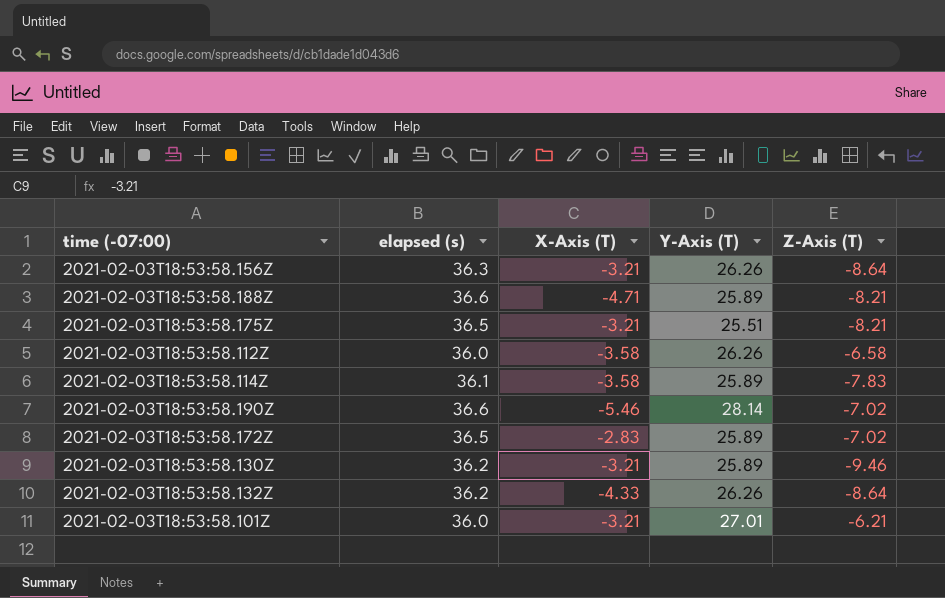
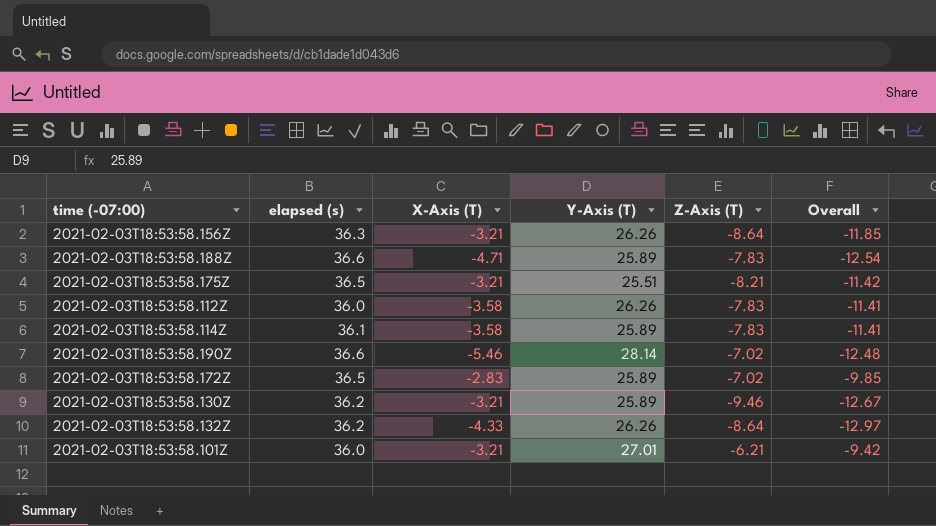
column Overall | formula: none -> [X-Axis (T)] + [Z-Axis (T)]
2021-02-03T18:53:58.188Z | Z-Axis (T): -8.21 -> -7.83
2021-02-03T18:53:58.112Z | Z-Axis (T): -6.58 -> -7.83

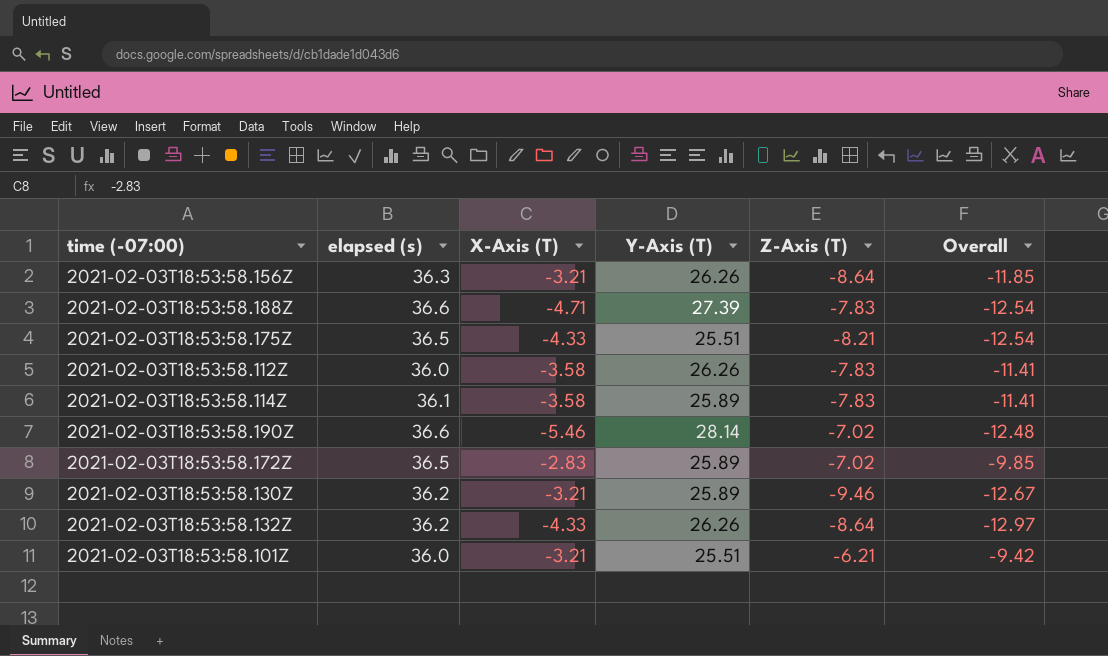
2021-02-03T18:53:58.188Z | Y-Axis (T): 25.89 -> 27.39
2021-02-03T18:53:58.175Z | X-Axis (T): -3.21 -> -4.33
2021-02-03T18:53:58.175Z | Overall: -11.42 -> -12.54
2021-02-03T18:53:58.101Z | Y-Axis (T): 27.01 -> 25.51

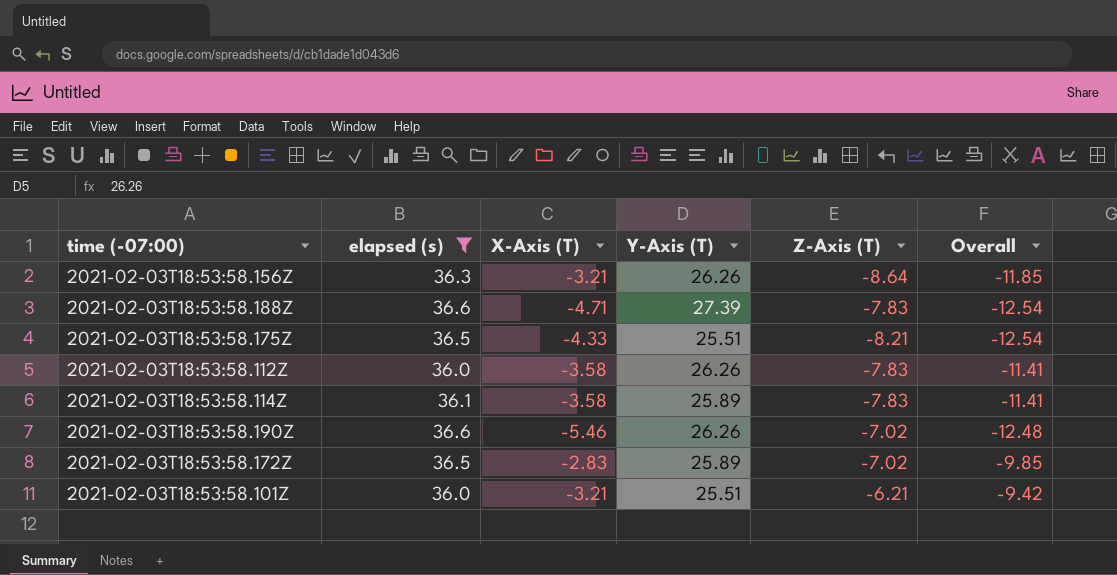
filter: none -> elapsed (s) != 36.2
2021-02-03T18:53:58.190Z | Y-Axis (T): 28.14 -> 26.26

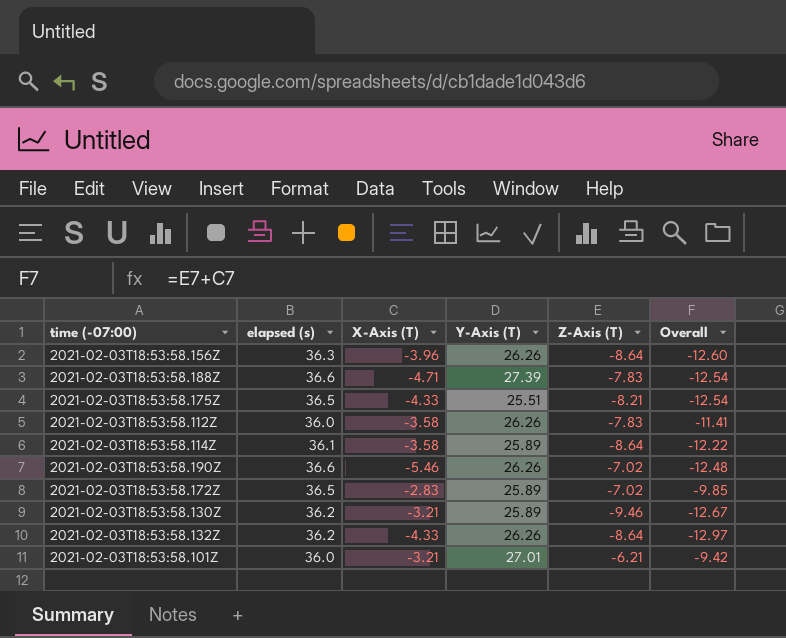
filter: elapsed (s) != 36.2 -> none
2021-02-03T18:53:58.156Z | X-Axis (T): -3.21 -> -3.96
2021-02-03T18:53:58.156Z | Overall: -11.85 -> -12.60
2021-02-03T18:53:58.114Z | Z-Axis (T): -7.83 -> -8.64
2021-02-03T18:53:58.114Z | Overall: -11.41 -> -12.22
2021-02-03T18:53:58.101Z | Y-Axis (T): 25.51 -> 27.01

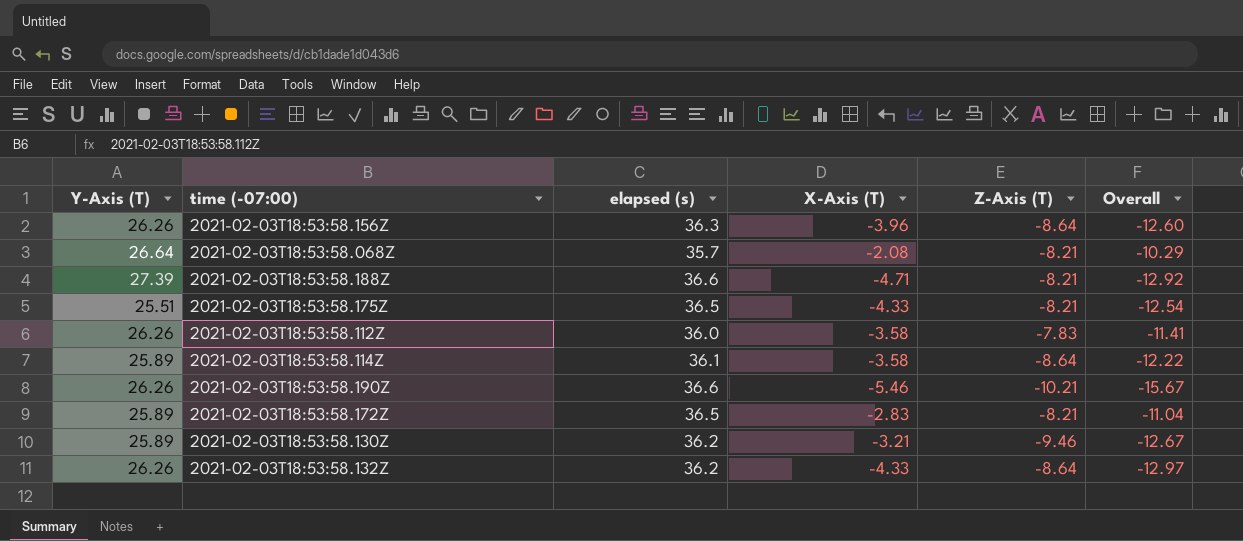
column Y-Axis (T) | position: 4 -> 1
row 2021-02-03T18:53:58.101Z: 36.0 | -3.21 | 27.01 | -6.21 | -9.42 -> none
row 2021-02-03T18:53:58.068Z: none -> 26.64 | 35.7 | -2.08 | -8.21 | -10.29
2021-02-03T18:53:58.188Z | Z-Axis (T): -7.83 -> -8.21
2021-02-03T18:53:58.188Z | Overall: -12.54 -> -12.92
2021-02-03T18:53:58.190Z | Z-Axis (T): -7.02 -> -10.21
2021-02-03T18:53:58.190Z | Overall: -12.48 -> -15.67
2021-02-03T18:53:58.172Z | Z-Axis (T): -7.02 -> -8.21
2021-02-03T18:53:58.172Z | Overall: -9.85 -> -11.04

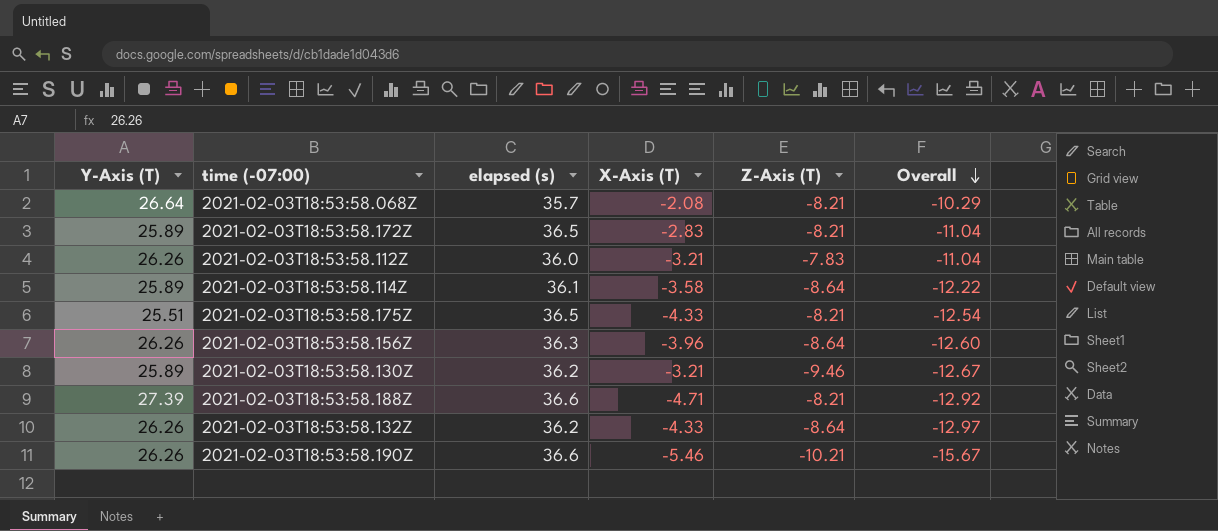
row order: none -> Overall descending
2021-02-03T18:53:58.112Z | X-Axis (T): -3.58 -> -3.21
2021-02-03T18:53:58.112Z | Overall: -11.41 -> -11.04

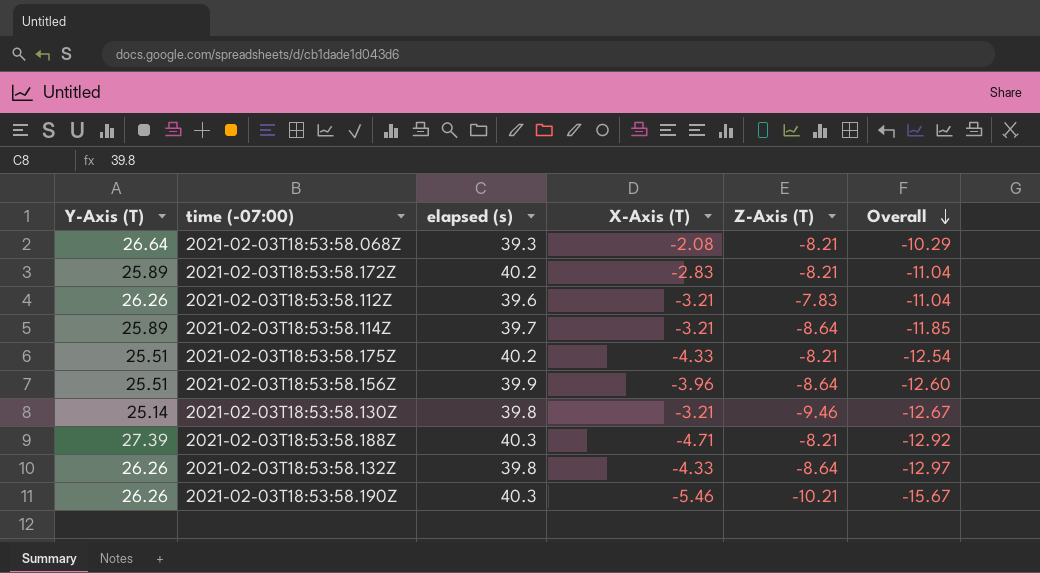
2021-02-03T18:53:58.068Z | elapsed (s): 35.7 -> 39.3
2021-02-03T18:53:58.172Z | elapsed (s): 36.5 -> 40.2
2021-02-03T18:53:58.112Z | elapsed (s): 36.0 -> 39.6
2021-02-03T18:53:58.114Z | elapsed (s): 36.1 -> 39.7
2021-02-03T18:53:58.114Z | X-Axis (T): -3.58 -> -3.21
2021-02-03T18:53:58.114Z | Overall: -12.22 -> -11.85
2021-02-03T18:53:58.175Z | elapsed (s): 36.5 -> 40.2
2021-02-03T18:53:58.156Z | Y-Axis (T): 26.26 -> 25.51
2021-02-03T18:53:58.156Z | elapsed (s): 36.3 -> 39.9
2021-02-03T18:53:58.130Z | Y-Axis (T): 25.89 -> 25.14
2021-02-03T18:53:58.130Z | elapsed (s): 36.2 -> 39.8
2021-02-03T18:53:58.188Z | elapsed (s): 36.6 -> 40.3
2021-02-03T18:53:58.132Z | elapsed (s): 36.2 -> 39.8
2021-02-03T18:53:58.190Z | elapsed (s): 36.6 -> 40.3

